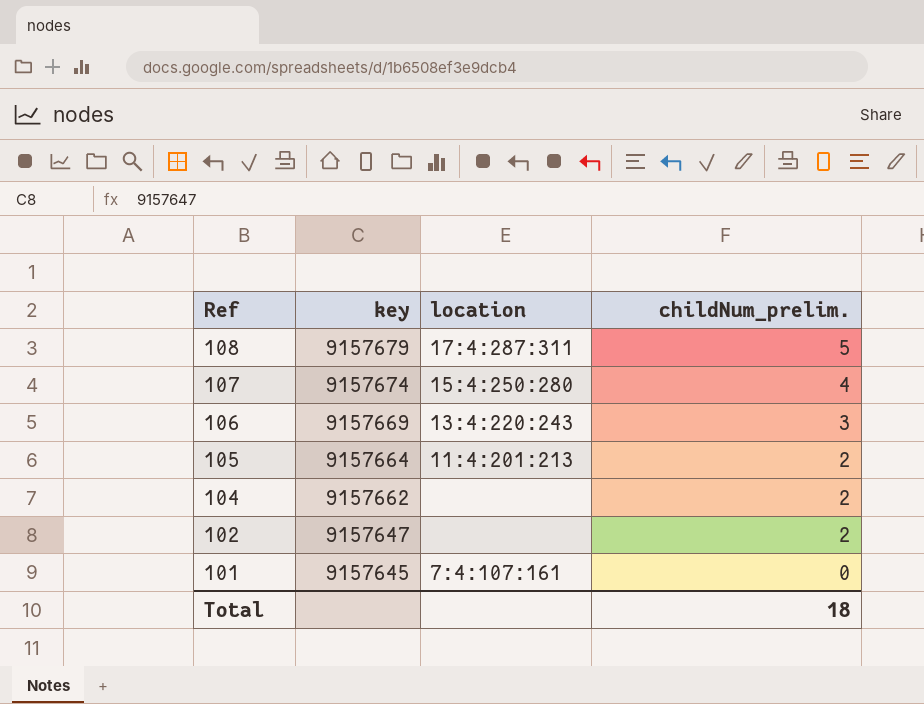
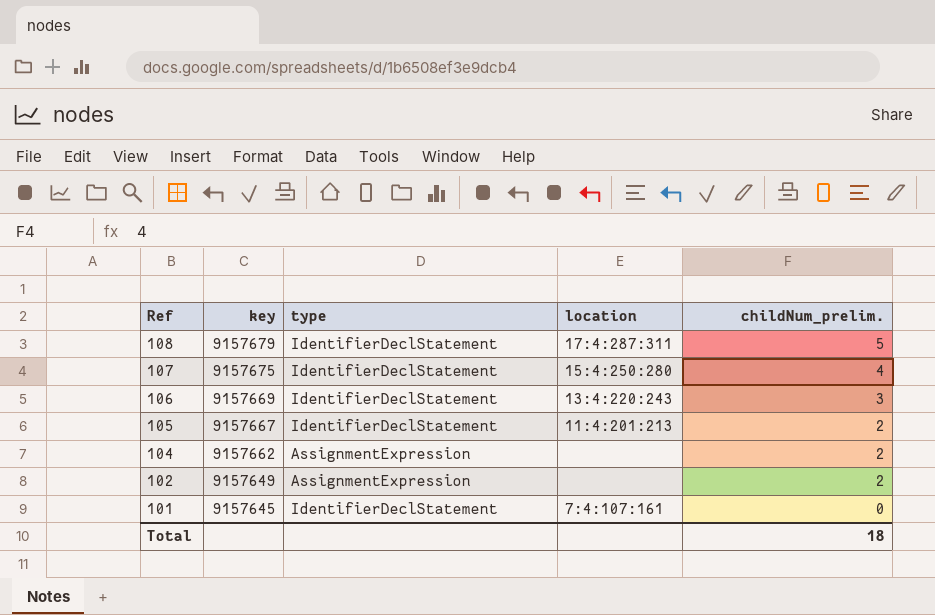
column type | position: none -> 3
107 | key: 9157674 -> 9157675
105 | key: 9157664 -> 9157667
102 | key: 9157647 -> 9157649

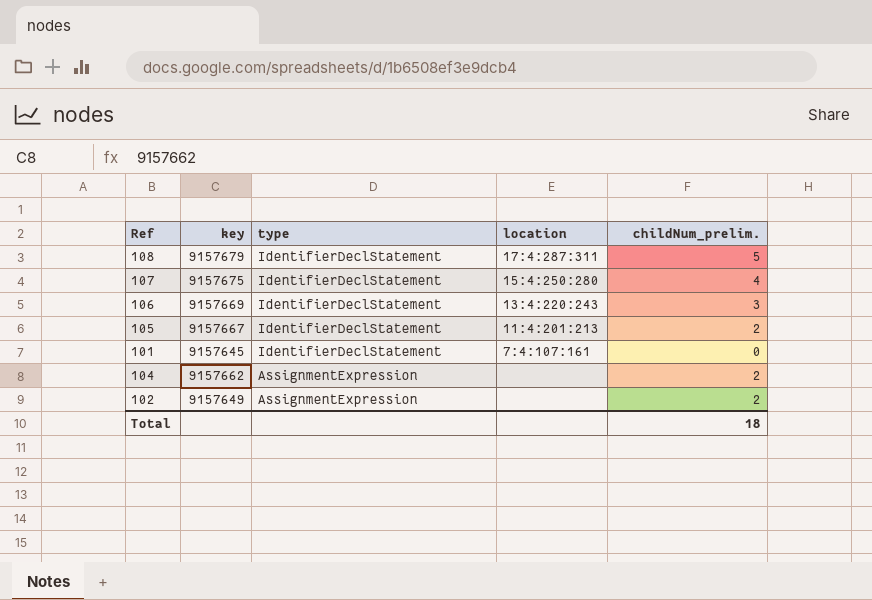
row order: Ref descending -> type descending

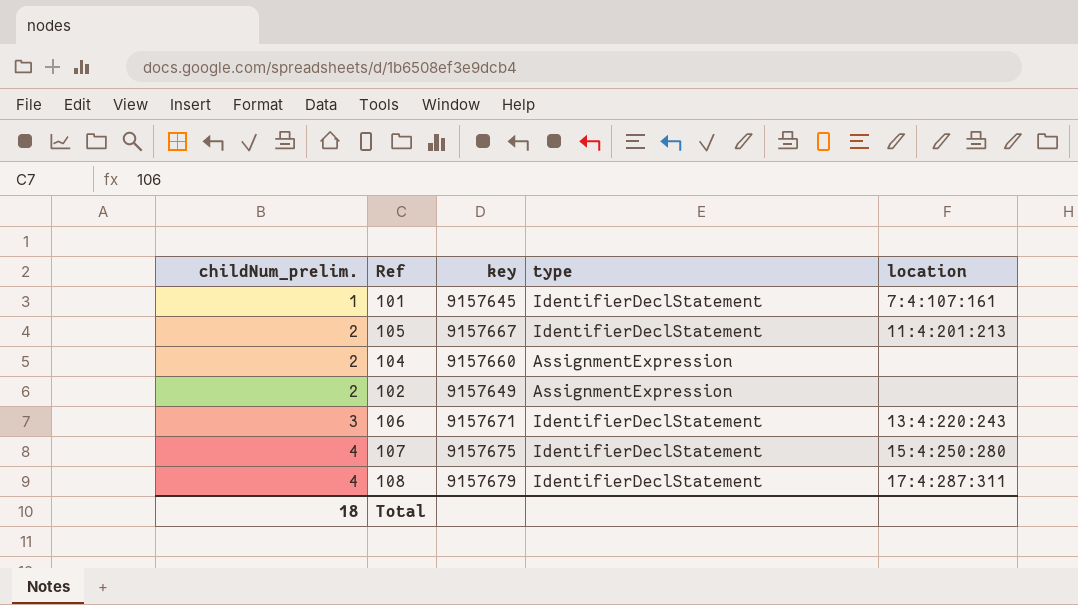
row order: type descending -> childNum_prelim. ascending
column childNum_prelim. | position: 5 -> 1
101 | childNum_prelim.: 0 -> 1
104 | key: 9157662 -> 9157660
106 | key: 9157669 -> 9157671
108 | childNum_prelim.: 5 -> 4

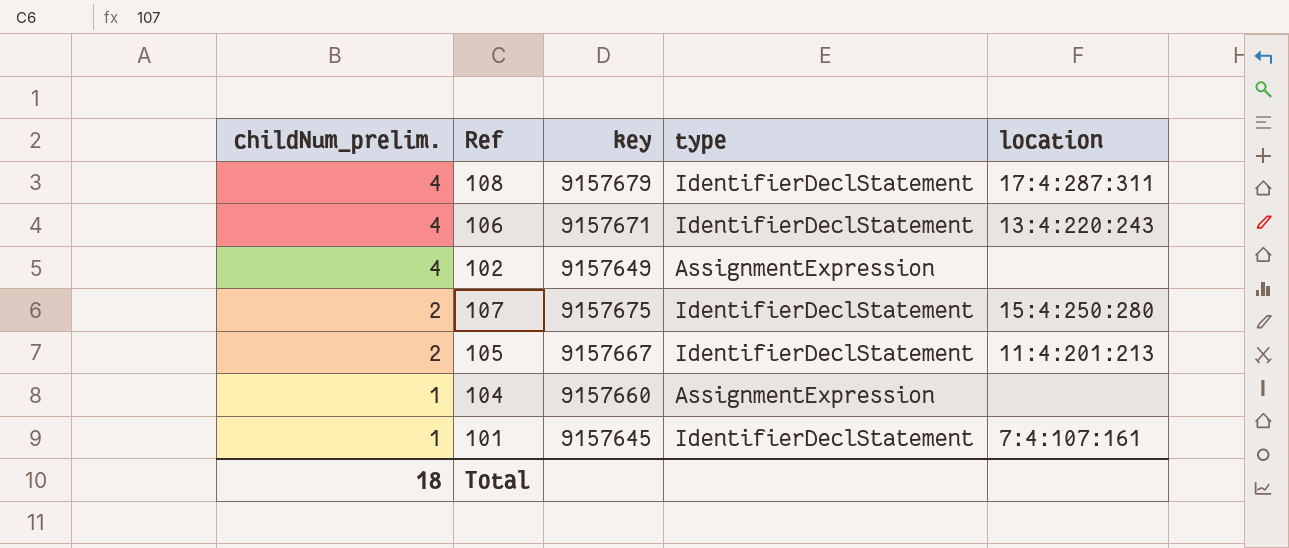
row order: childNum_prelim. ascending -> childNum_prelim. descending
106 | childNum_prelim.: 3 -> 4
102 | childNum_prelim.: 2 -> 4
107 | childNum_prelim.: 4 -> 2
104 | childNum_prelim.: 2 -> 1

